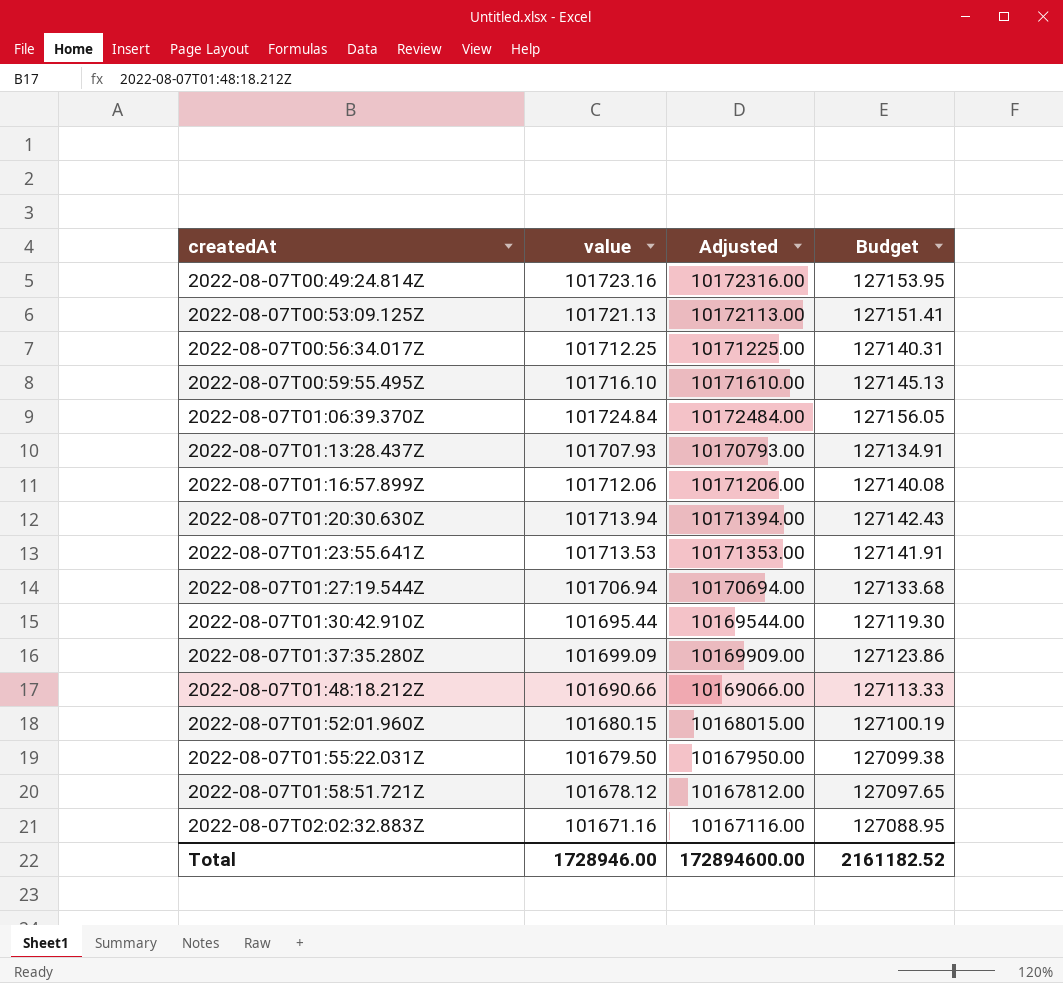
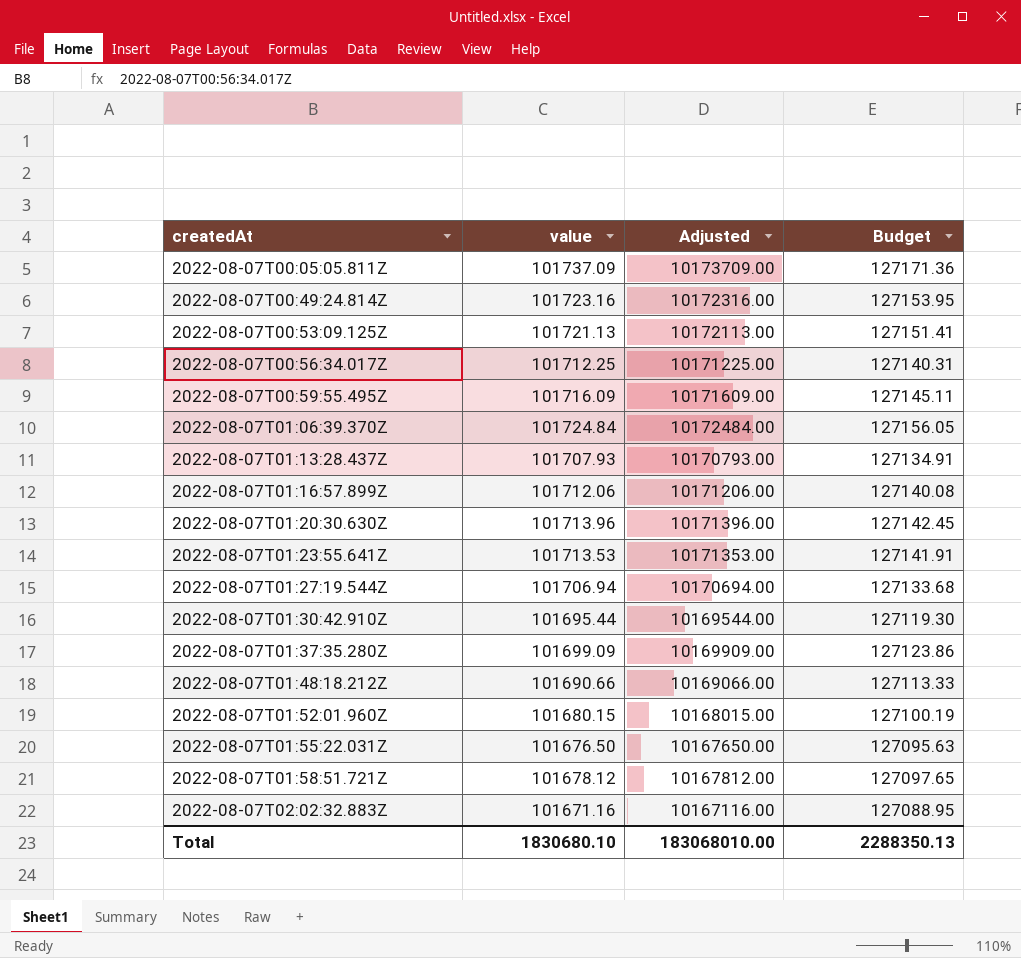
row 2022-08-07T00:05:05.811Z: none -> 101737.09 | 10173709.00 | 127171.36
2022-08-07T00:59:55.495Z | value: 101716.10 -> 101716.09
2022-08-07T00:59:55.495Z | Adjusted: 10171610.00 -> 10171609.00
2022-08-07T00:59:55.495Z | Budget: 127145.13 -> 127145.11
2022-08-07T01:20:30.630Z | value: 101713.94 -> 101713.96
2022-08-07T01:20:30.630Z | Adjusted: 10171394.00 -> 10171396.00
2022-08-07T01:20:30.630Z | Budget: 127142.43 -> 127142.45
2022-08-07T01:55:22.031Z | value: 101679.50 -> 101676.50
2022-08-07T01:55:22.031Z | Adjusted: 10167950.00 -> 10167650.00
2022-08-07T01:55:22.031Z | Budget: 127099.38 -> 127095.63
Total | value: 1728946.00 -> 1830680.10
Total | Adjusted: 172894600.00 -> 183068010.00
Total | Budget: 2161182.52 -> 2288350.13

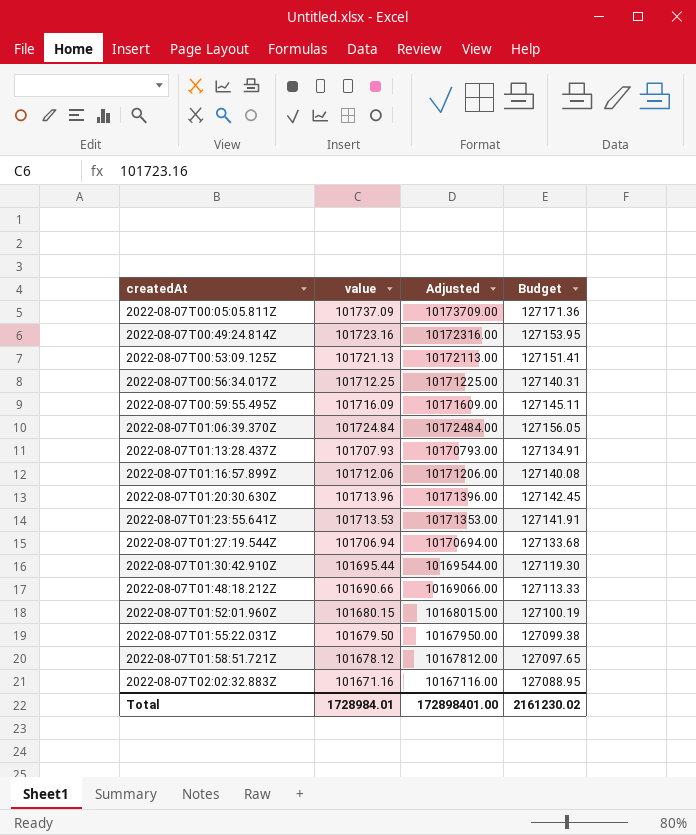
row 2022-08-07T01:37:35.280Z: 101699.09 | 10169909.00 | 127123.86 -> none
2022-08-07T01:55:22.031Z | value: 101676.50 -> 101679.50
2022-08-07T01:55:22.031Z | Adjusted: 10167650.00 -> 10167950.00
2022-08-07T01:55:22.031Z | Budget: 127095.63 -> 127099.38
Total | value: 1830680.10 -> 1728984.01
Total | Adjusted: 183068010.00 -> 172898401.00
Total | Budget: 2288350.13 -> 2161230.02

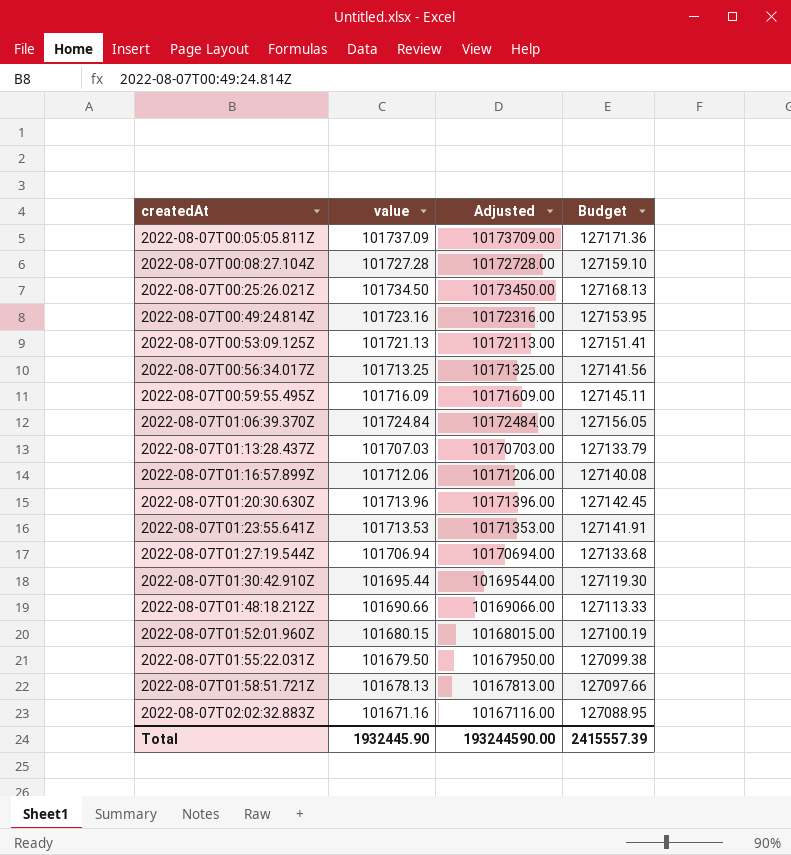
row 2022-08-07T00:08:27.104Z: none -> 101727.28 | 10172728.00 | 127159.10
row 2022-08-07T00:25:26.021Z: none -> 101734.50 | 10173450.00 | 127168.13
2022-08-07T00:56:34.017Z | value: 101712.25 -> 101713.25
2022-08-07T00:56:34.017Z | Adjusted: 10171225.00 -> 10171325.00
2022-08-07T00:56:34.017Z | Budget: 127140.31 -> 127141.56
2022-08-07T01:13:28.437Z | value: 101707.93 -> 101707.03
2022-08-07T01:13:28.437Z | Adjusted: 10170793.00 -> 10170703.00
2022-08-07T01:13:28.437Z | Budget: 127134.91 -> 127133.79
2022-08-07T01:58:51.721Z | value: 101678.12 -> 101678.13
2022-08-07T01:58:51.721Z | Adjusted: 10167812.00 -> 10167813.00
2022-08-07T01:58:51.721Z | Budget: 127097.65 -> 127097.66
Total | value: 1728984.01 -> 1932445.90
Total | Adjusted: 172898401.00 -> 193244590.00
Total | Budget: 2161230.02 -> 2415557.39

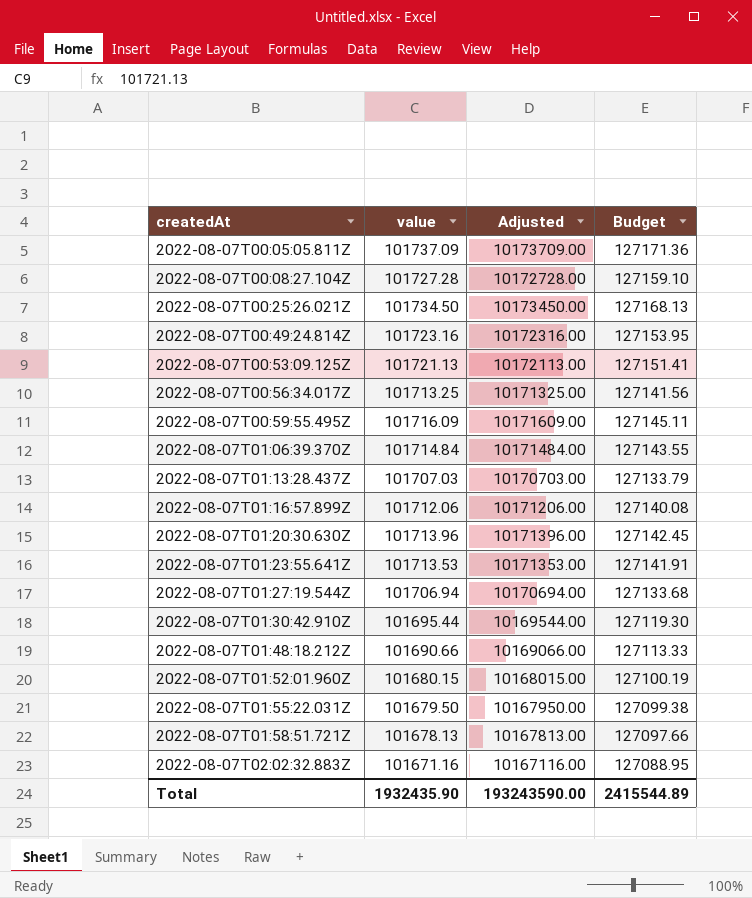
2022-08-07T01:06:39.370Z | value: 101724.84 -> 101714.84
2022-08-07T01:06:39.370Z | Adjusted: 10172484.00 -> 10171484.00
2022-08-07T01:06:39.370Z | Budget: 127156.05 -> 127143.55
Total | value: 1932445.90 -> 1932435.90
Total | Adjusted: 193244590.00 -> 193243590.00
Total | Budget: 2415557.39 -> 2415544.89

